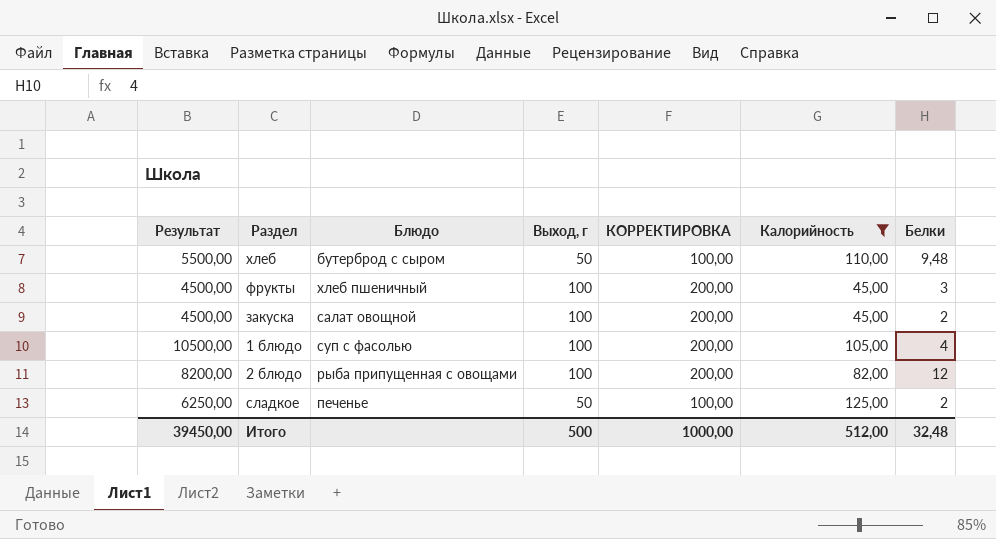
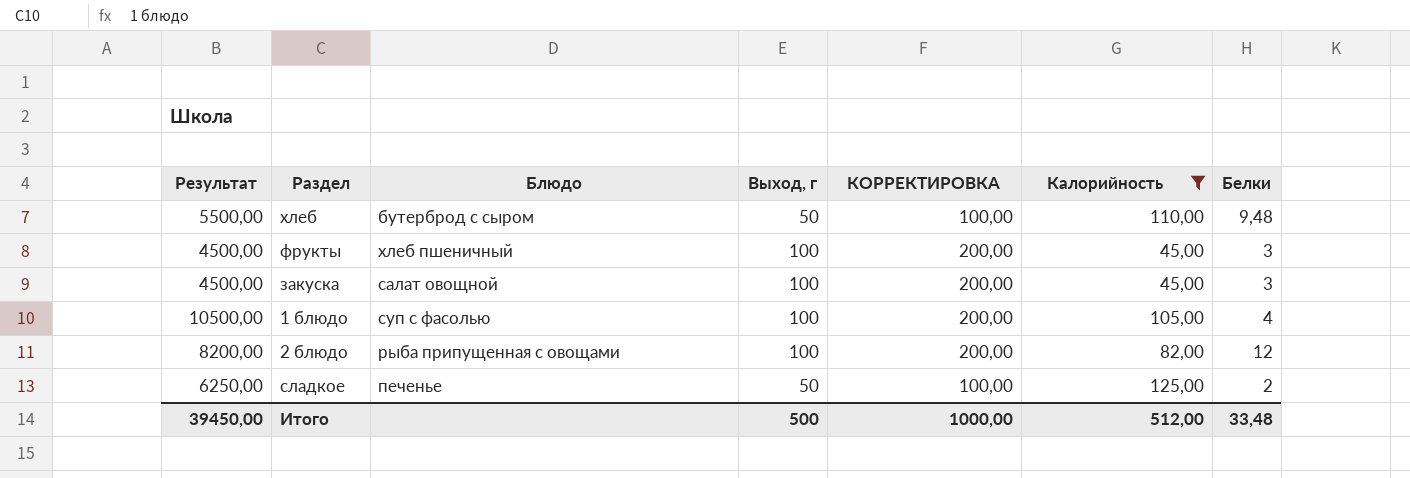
закуска | Белки: 2 -> 3
Итого | Белки: 32,48 -> 33,48

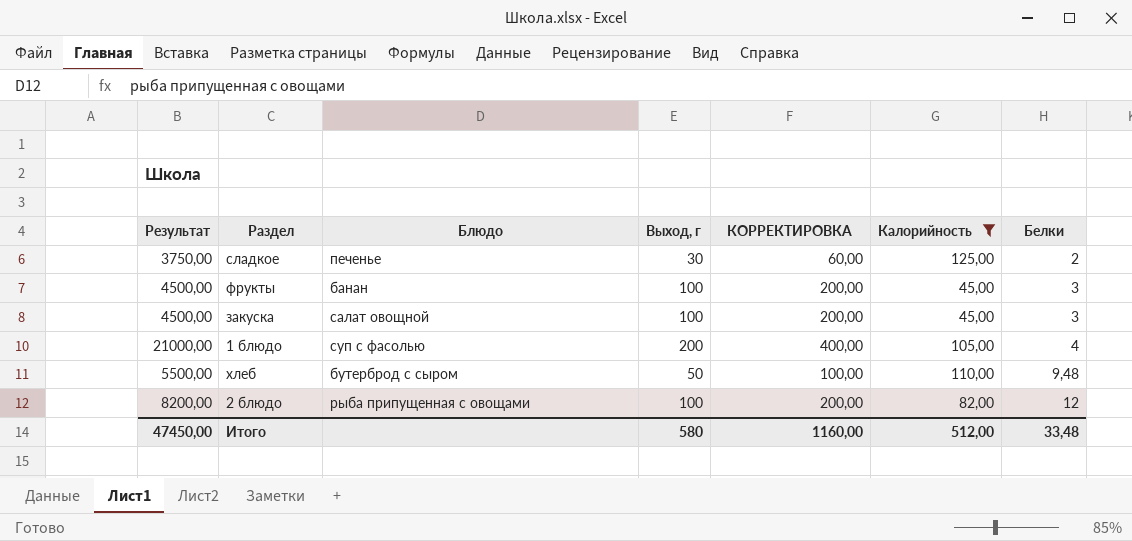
row order: none -> Белки ascending
сладкое | Результат: 6250,00 -> 3750,00
сладкое | Выход, г: 50 -> 30
сладкое | КОРРЕКТИРОВКА: 100,00 -> 60,00
фрукты | Блюдо: хлеб пшеничный -> банан
1 блюдо | Результат: 10500,00 -> 21000,00
1 блюдо | Выход, г: 100 -> 200
1 блюдо | КОРРЕКТИРОВКА: 200,00 -> 400,00
Итого | Результат: 39450,00 -> 47450,00
Итого | Выход, г: 500 -> 580
Итого | КОРРЕКТИРОВКА: 1000,00 -> 1160,00

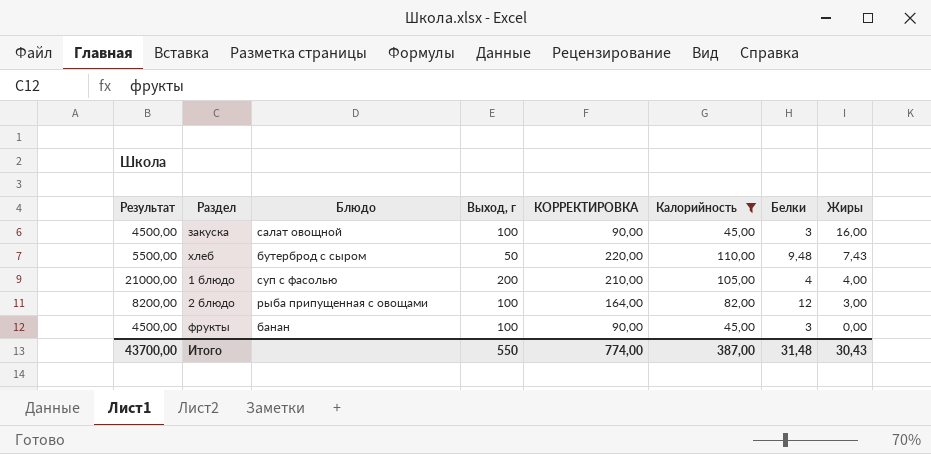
row order: Белки ascending -> Жиры descending
column КОРРЕКТИРОВКА | formula: [Выход, г] * 2 -> [Калорийность] * 2
column Жиры | position: none -> 8
row сладкое: 3750,00 | печенье | 30 | 60,00 | 125,00 | 2 -> none
Итого | Результат: 47450,00 -> 43700,00
Итого | Выход, г: 580 -> 550
Итого | КОРРЕКТИРОВКА: 1160,00 -> 774,00
Итого | Калорийность: 512,00 -> 387,00
Итого | Белки: 33,48 -> 31,48

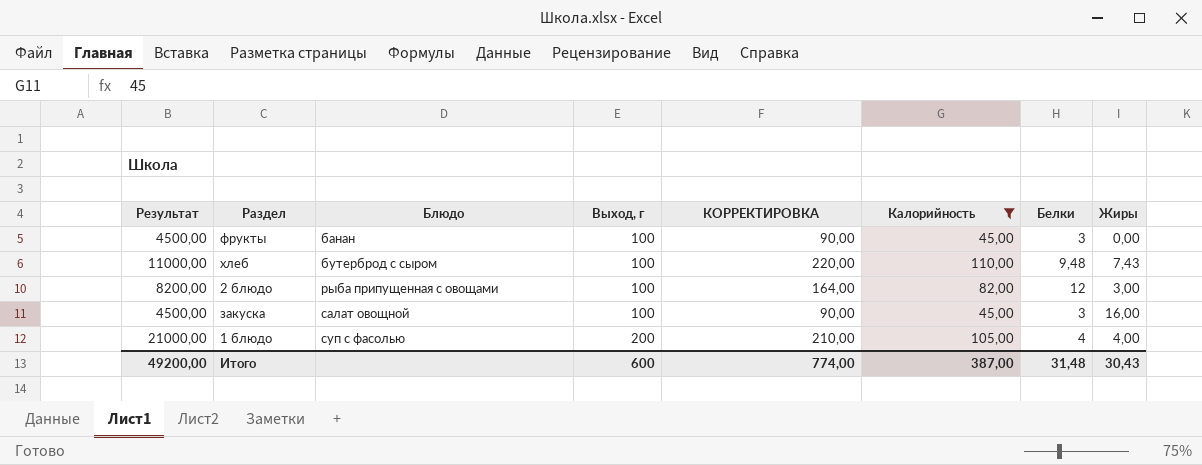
row order: Жиры descending -> Блюдо ascending
хлеб | Результат: 5500,00 -> 11000,00
хлеб | Выход, г: 50 -> 100
Итого | Результат: 43700,00 -> 49200,00
Итого | Выход, г: 550 -> 600

